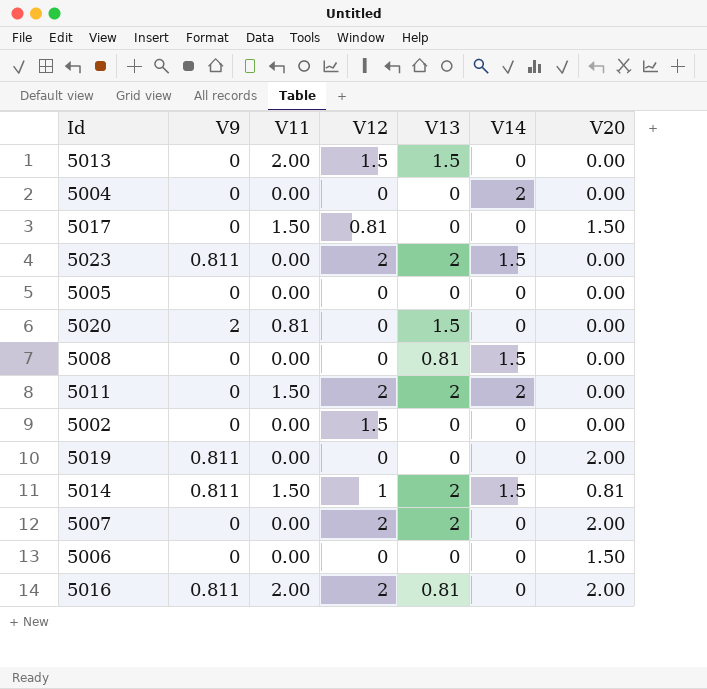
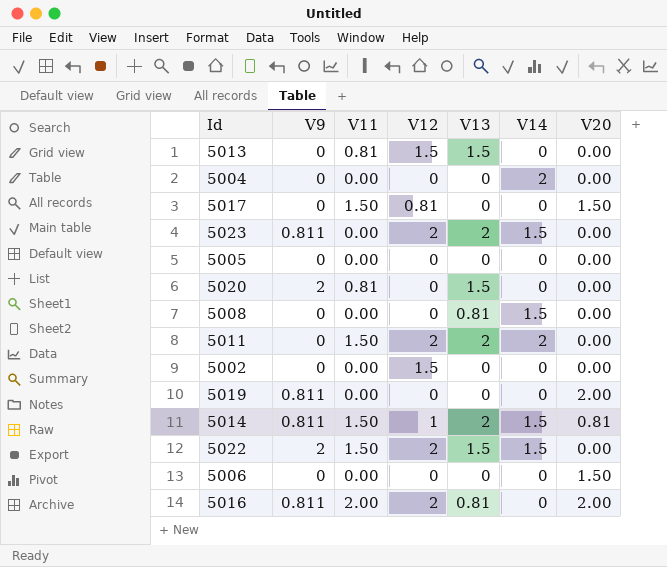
row 5007: 0 | 0.00 | 2 | 2 | 0 | 2.00 -> none
5013 | V11: 2.00 -> 0.81
row 5022: none -> 2 | 1.50 | 2 | 1.5 | 1.5 | 0.00

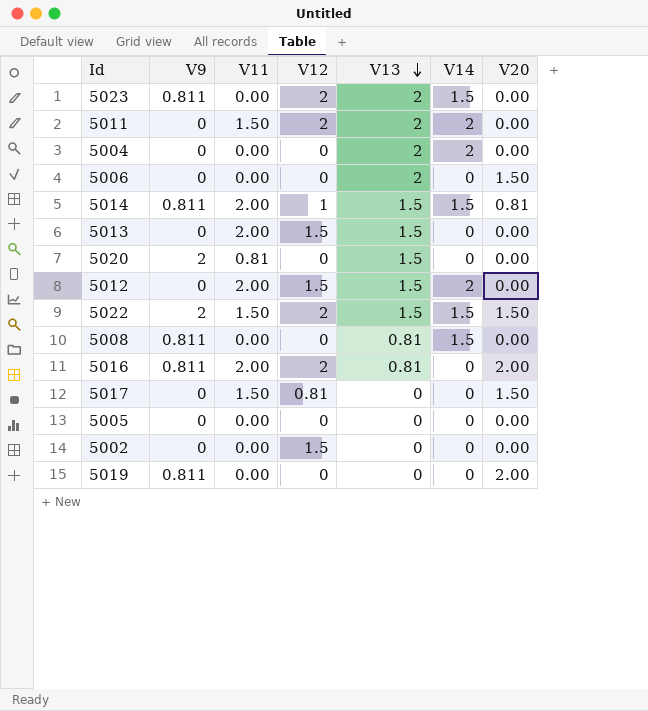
row order: none -> V13 descending
5004 | V13: 0 -> 2
5006 | V13: 0 -> 2
5014 | V11: 1.50 -> 2.00
5014 | V13: 2 -> 1.5
5013 | V11: 0.81 -> 2.00
row 5012: none -> 0 | 2.00 | 1.5 | 1.5 | 2 | 0.00
5022 | V20: 0.00 -> 1.50
5008 | V9: 0 -> 0.811

